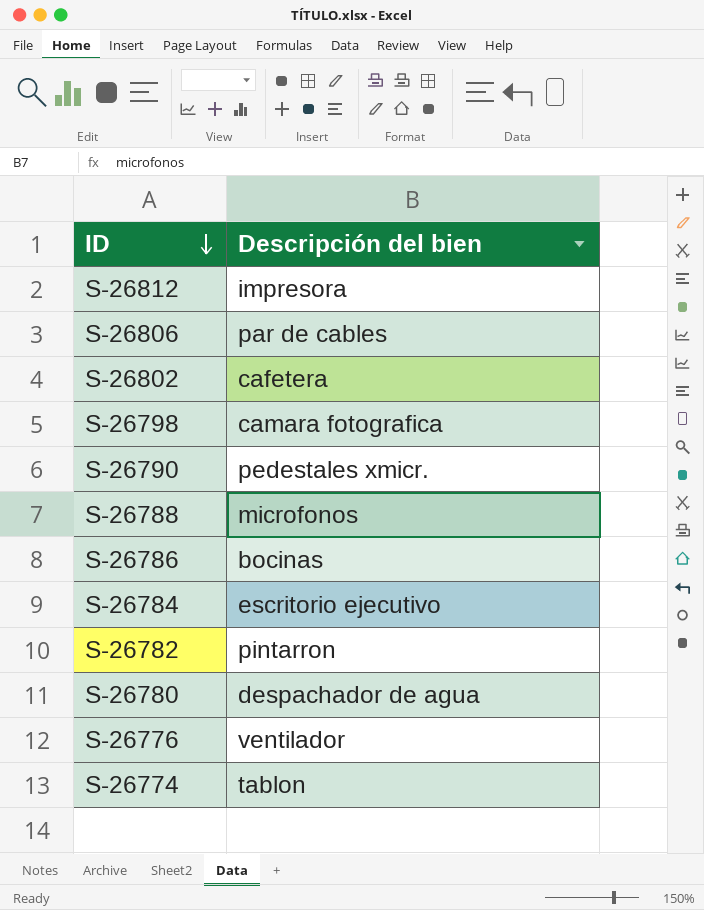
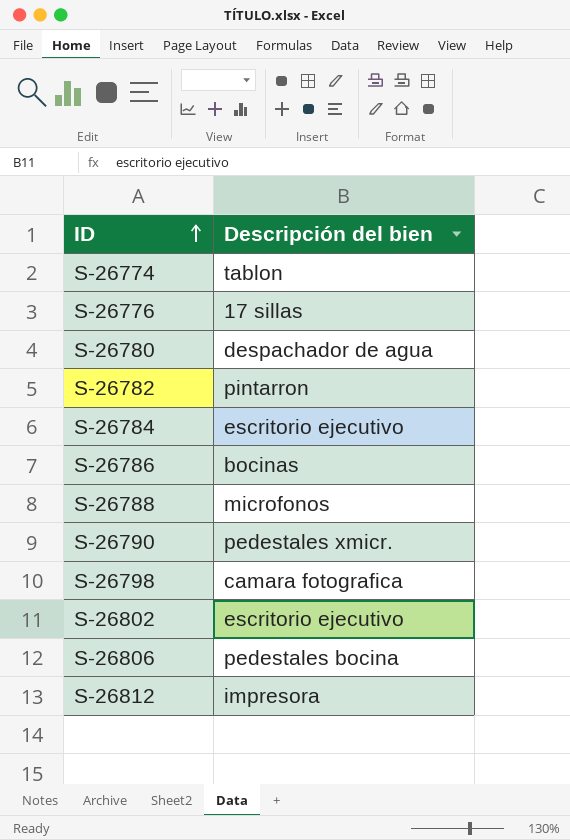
row order: ID descending -> ID ascending
S-26776 | Descripción del bien: ventilador -> 17 sillas
S-26802 | Descripción del bien: cafetera -> escritorio ejecutivo
S-26806 | Descripción del bien: par de cables -> pedestales bocina

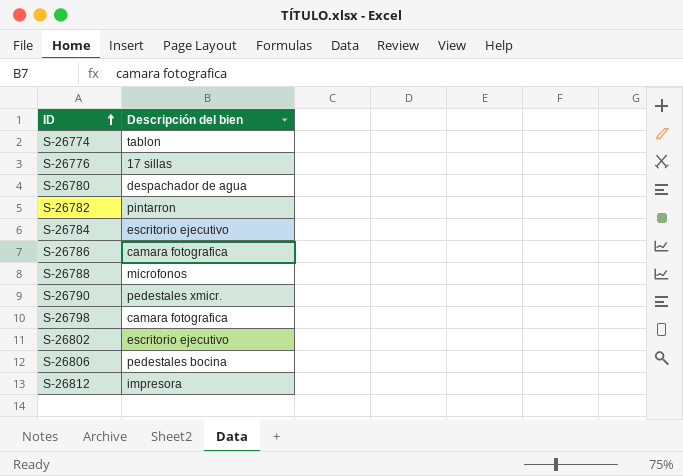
S-26786 | Descripción del bien: bocinas -> camara fotografica

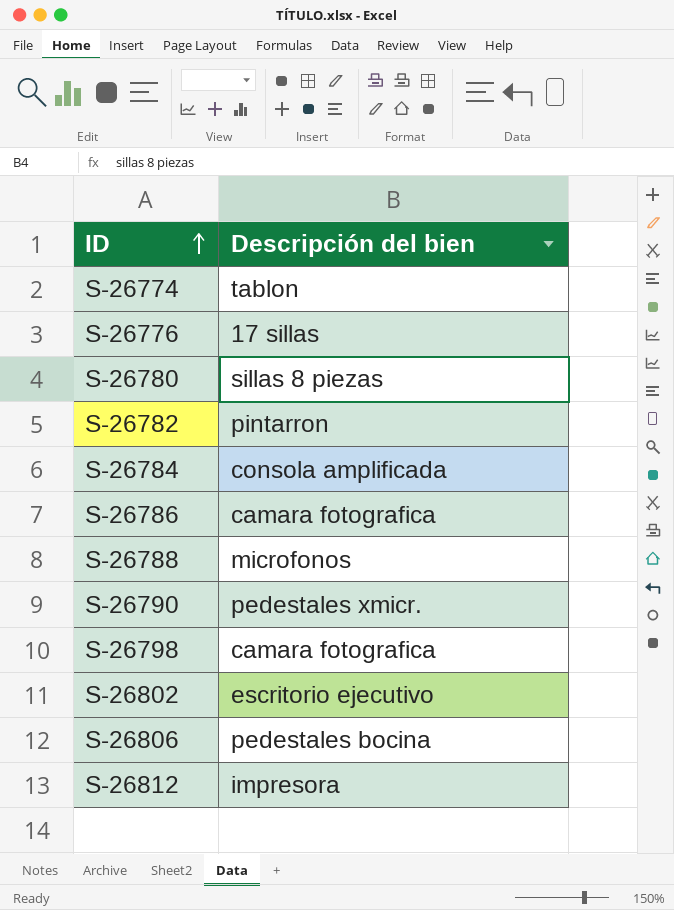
S-26780 | Descripción del bien: despachador de agua -> sillas 8 piezas
S-26784 | Descripción del bien: escritorio ejecutivo -> consola amplificada

